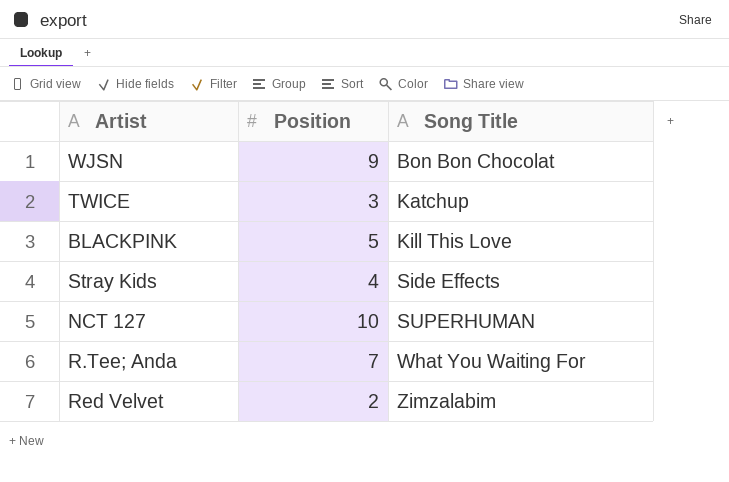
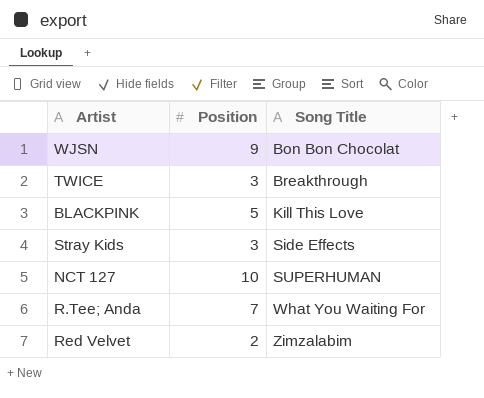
TWICE | Song Title: Katchup -> Breakthrough
Stray Kids | Position: 4 -> 3

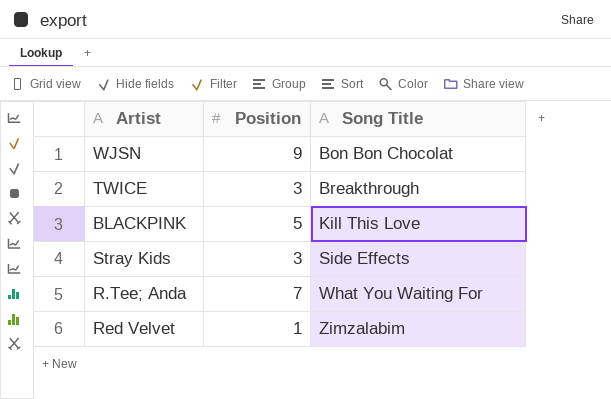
row NCT 127: 10 | SUPERHUMAN -> none
Red Velvet | Position: 2 -> 1

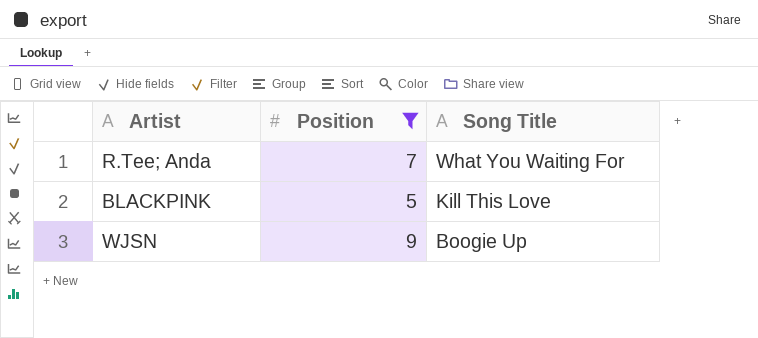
filter: none -> Position >= 5
row order: Song Title ascending -> Song Title descending
WJSN | Song Title: Bon Bon Chocolat -> Boogie Up

